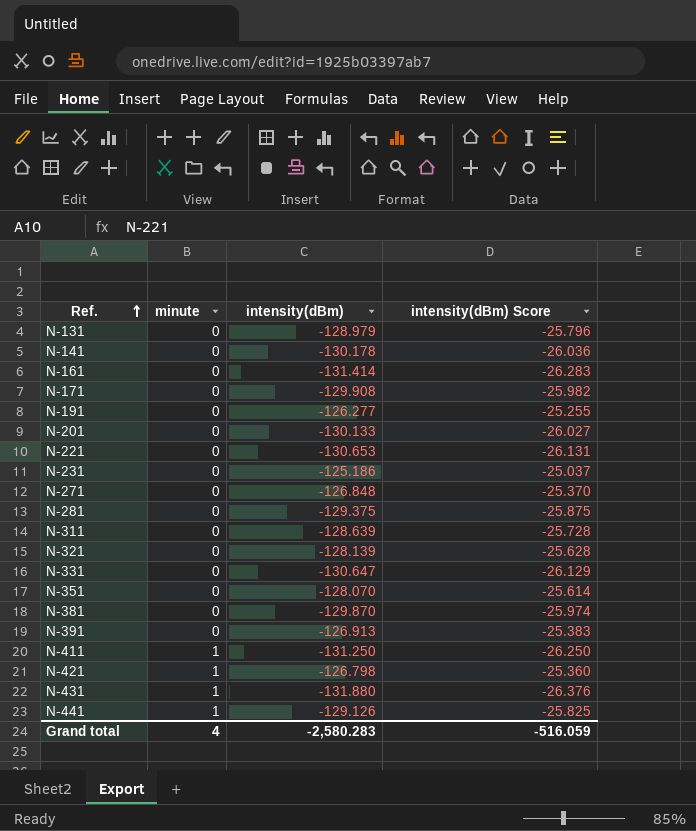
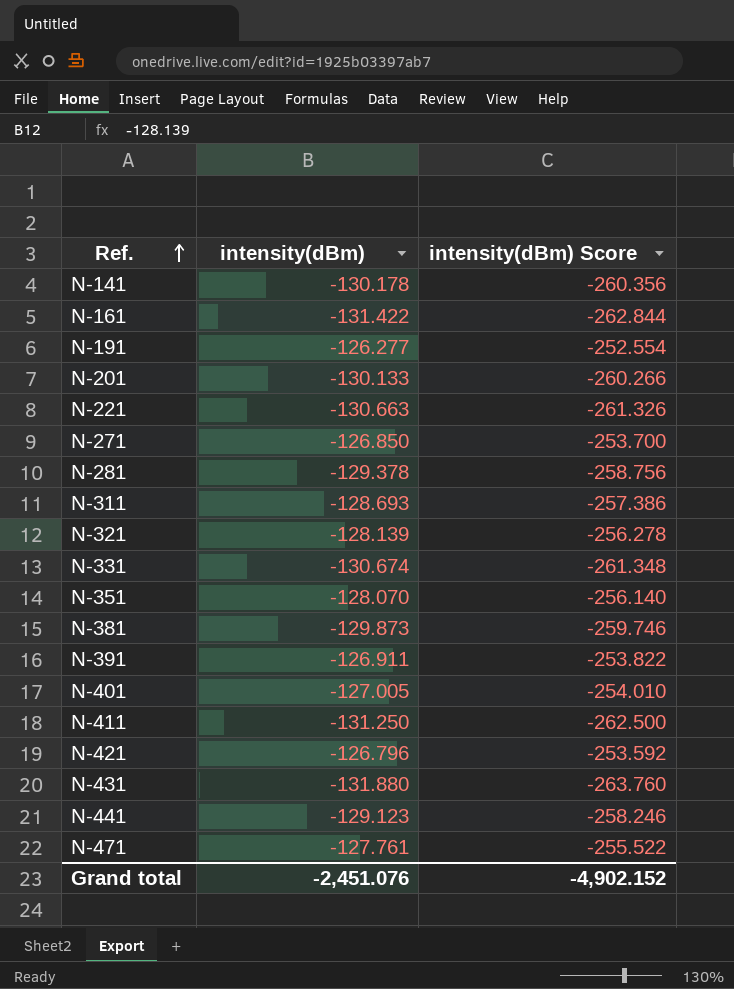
column minute | position: 2 -> none
column intensity(dBm) Score | formula: [intensity(dBm)] * 0.2 -> [intensity(dBm)] * 2
row N-131: 0 | -128.979 | -25.796 -> none
row N-171: 0 | -129.908 | -25.982 -> none
row N-231: 0 | -125.186 | -25.037 -> none
N-161 | intensity(dBm): -131.414 -> -131.422
N-221 | intensity(dBm): -130.653 -> -130.663
N-271 | intensity(dBm): -126.848 -> -126.850
N-281 | intensity(dBm): -129.375 -> -129.378
N-311 | intensity(dBm): -128.639 -> -128.693
N-331 | intensity(dBm): -130.647 -> -130.674
N-381 | intensity(dBm): -129.870 -> -129.873
N-391 | intensity(dBm): -126.913 -> -126.911
row N-401: none -> -127.005 | -254.010
N-421 | intensity(dBm): -126.798 -> -126.796
N-441 | intensity(dBm): -129.126 -> -129.123
row N-471: none -> -127.761 | -255.522
Grand total | intensity(dBm): -2,580.283 -> -2,451.076
Grand total | intensity(dBm) Score: -516.059 -> -4,902.152

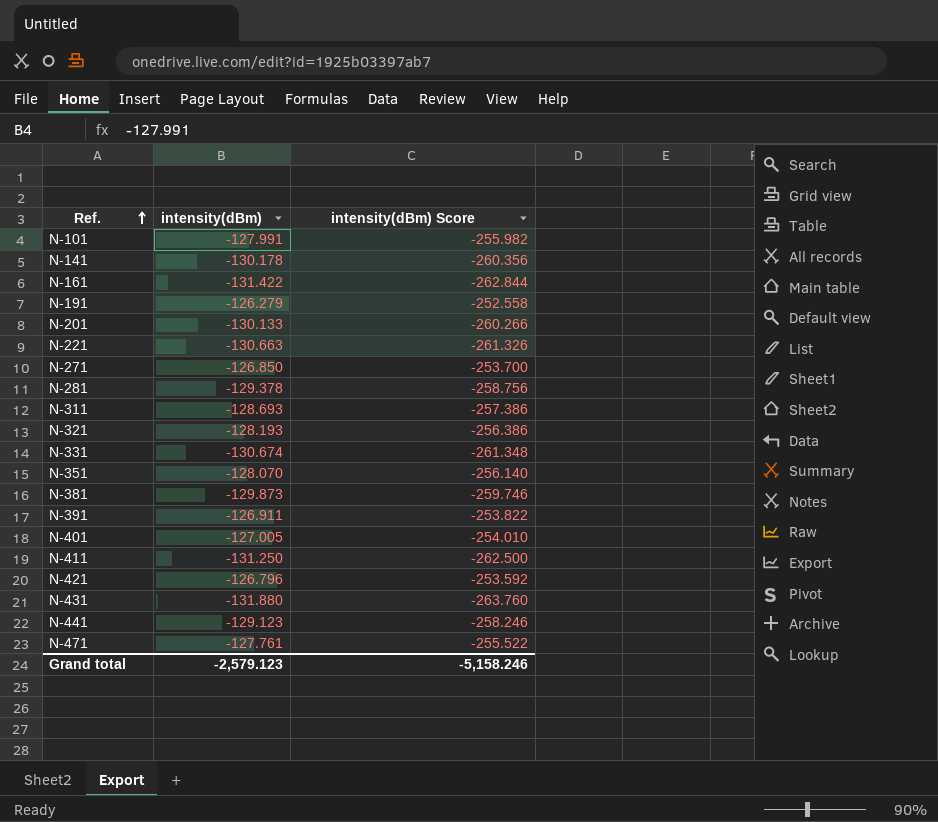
row N-101: none -> -127.991 | -255.982
N-191 | intensity(dBm): -126.277 -> -126.279
N-191 | intensity(dBm) Score: -252.554 -> -252.558
N-321 | intensity(dBm): -128.139 -> -128.193
N-321 | intensity(dBm) Score: -256.278 -> -256.386
Grand total | intensity(dBm): -2,451.076 -> -2,579.123
Grand total | intensity(dBm) Score: -4,902.152 -> -5,158.246

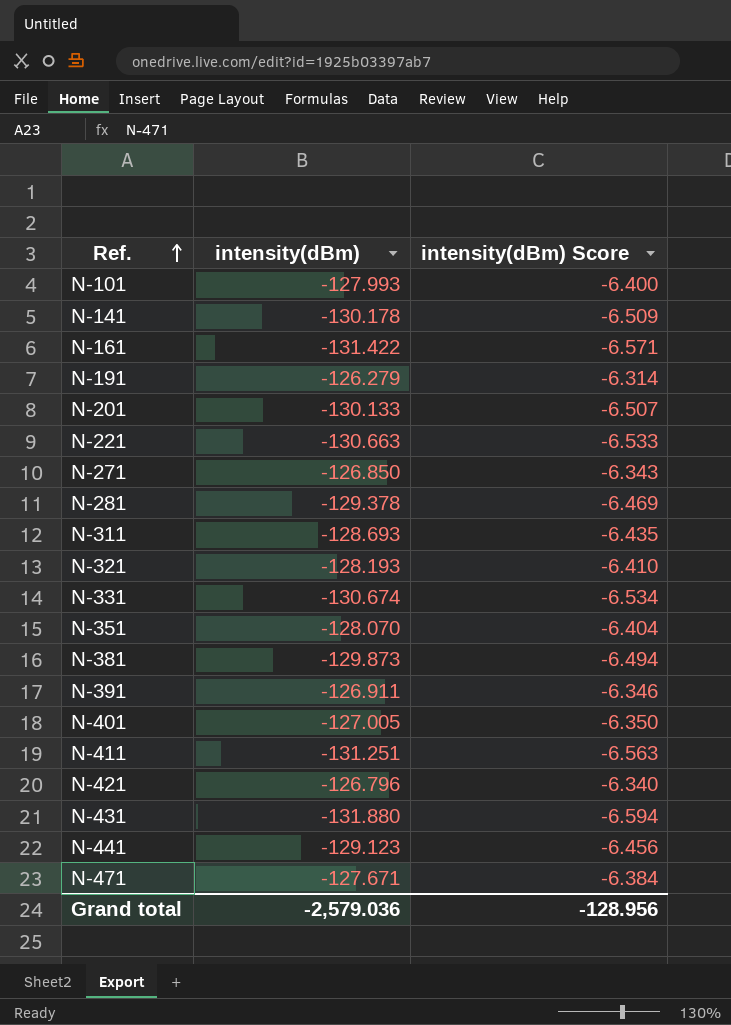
column intensity(dBm) Score | formula: [intensity(dBm)] * 2 -> [intensity(dBm)] * 0.05
N-101 | intensity(dBm): -127.991 -> -127.993
N-411 | intensity(dBm): -131.250 -> -131.251
N-471 | intensity(dBm): -127.761 -> -127.671
Grand total | intensity(dBm): -2,579.123 -> -2,579.036
Grand total | intensity(dBm) Score: -5,158.246 -> -128.956

